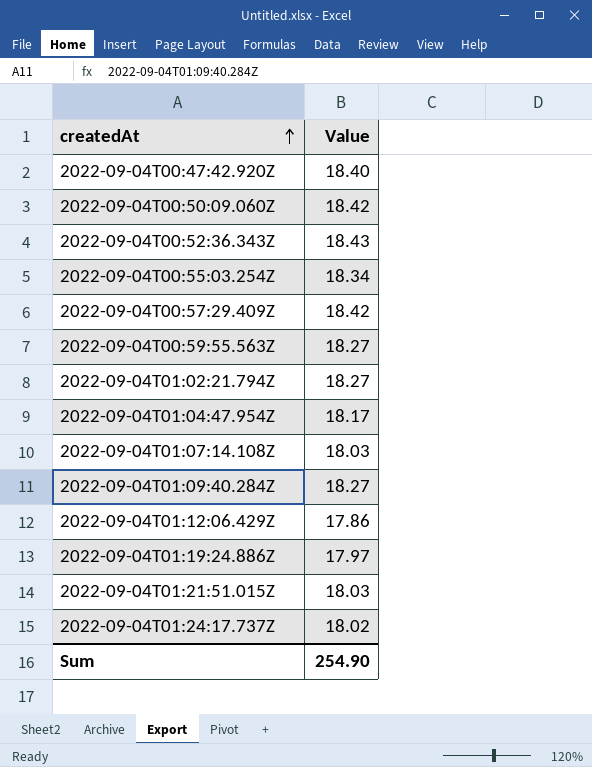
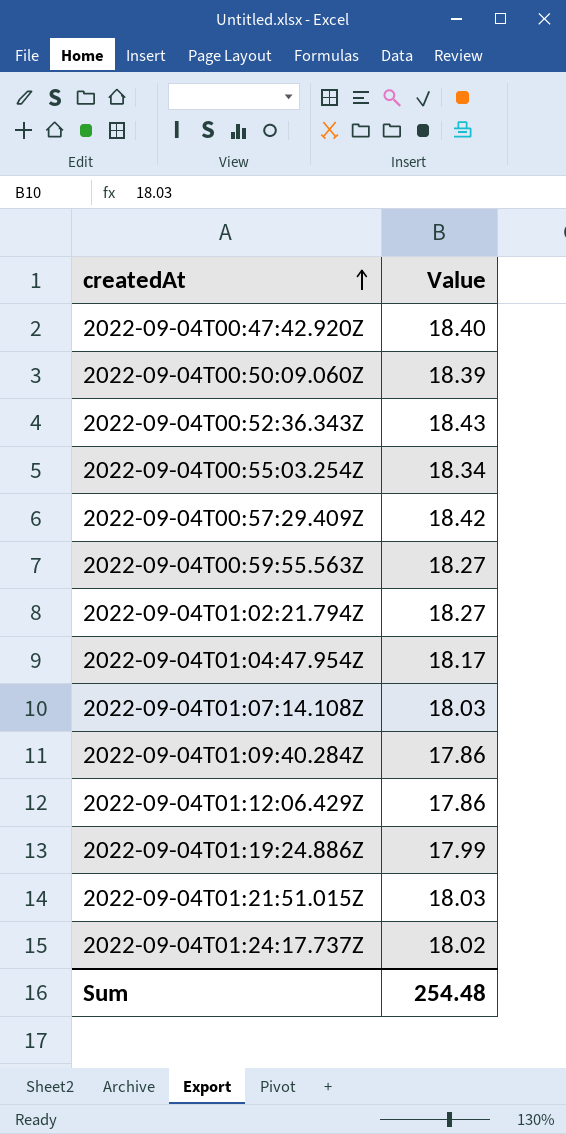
2022-09-04T00:50:09.060Z | Value: 18.42 -> 18.39
2022-09-04T01:09:40.284Z | Value: 18.27 -> 17.86
2022-09-04T01:19:24.886Z | Value: 17.97 -> 17.99
Sum | Value: 254.90 -> 254.48

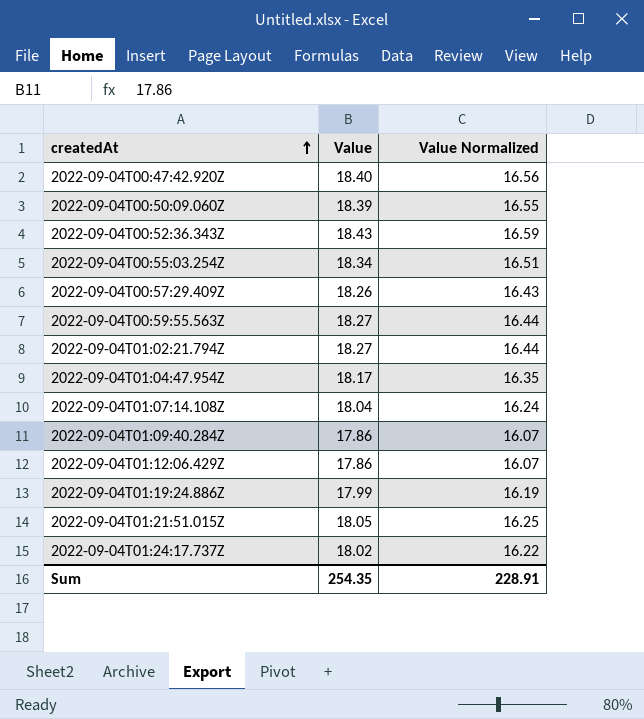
column Value Normalized | formula: none -> [Value] * 0.9
2022-09-04T00:57:29.409Z | Value: 18.42 -> 18.26
2022-09-04T01:07:14.108Z | Value: 18.03 -> 18.04
2022-09-04T01:21:51.015Z | Value: 18.03 -> 18.05
Sum | Value: 254.48 -> 254.35

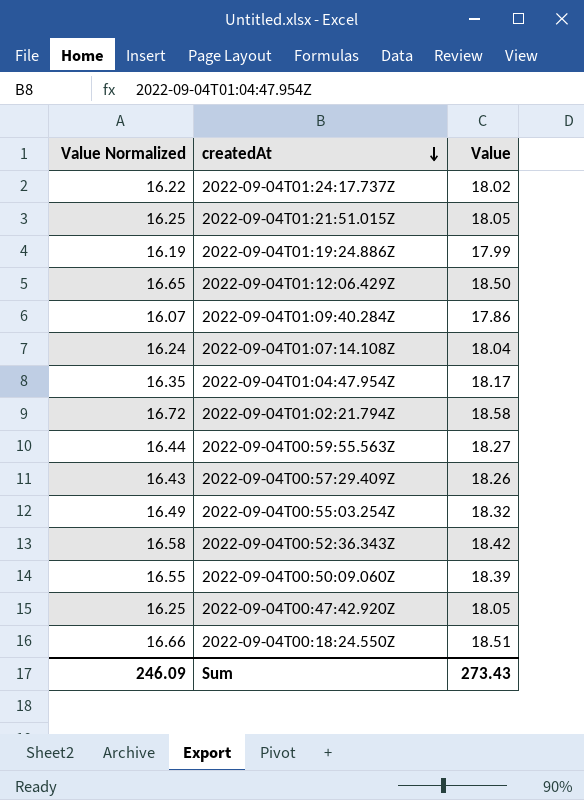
row order: createdAt ascending -> createdAt descending
column Value Normalized | position: 3 -> 1
2022-09-04T01:12:06.429Z | Value Normalized: 16.07 -> 16.65
2022-09-04T01:12:06.429Z | Value: 17.86 -> 18.50
2022-09-04T01:02:21.794Z | Value Normalized: 16.44 -> 16.72
2022-09-04T01:02:21.794Z | Value: 18.27 -> 18.58
2022-09-04T00:55:03.254Z | Value Normalized: 16.51 -> 16.49
2022-09-04T00:55:03.254Z | Value: 18.34 -> 18.32
2022-09-04T00:52:36.343Z | Value Normalized: 16.59 -> 16.58
2022-09-04T00:52:36.343Z | Value: 18.43 -> 18.42
2022-09-04T00:47:42.920Z | Value Normalized: 16.56 -> 16.25
2022-09-04T00:47:42.920Z | Value: 18.40 -> 18.05
row 2022-09-04T00:18:24.550Z: none -> 16.66 | 18.51
Sum | Value Normalized: 228.91 -> 246.09
Sum | Value: 254.35 -> 273.43

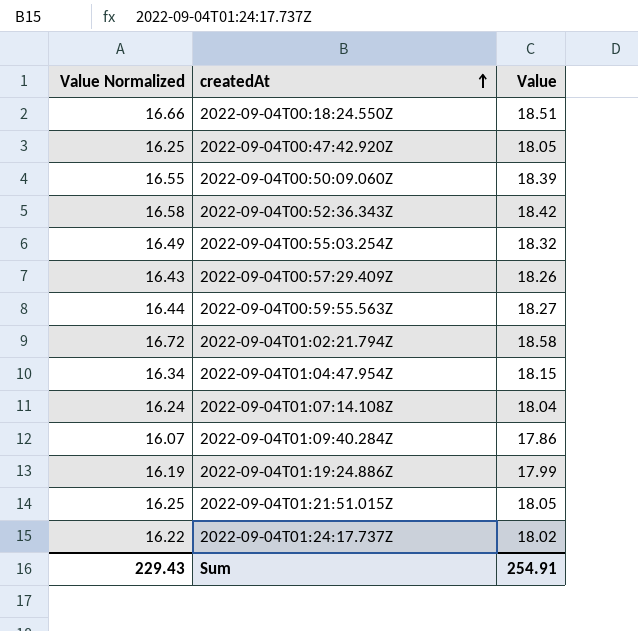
row order: createdAt descending -> createdAt ascending
row 2022-09-04T01:12:06.429Z: 16.65 | 18.50 -> none
2022-09-04T01:04:47.954Z | Value Normalized: 16.35 -> 16.34
2022-09-04T01:04:47.954Z | Value: 18.17 -> 18.15
Sum | Value Normalized: 246.09 -> 229.43
Sum | Value: 273.43 -> 254.91

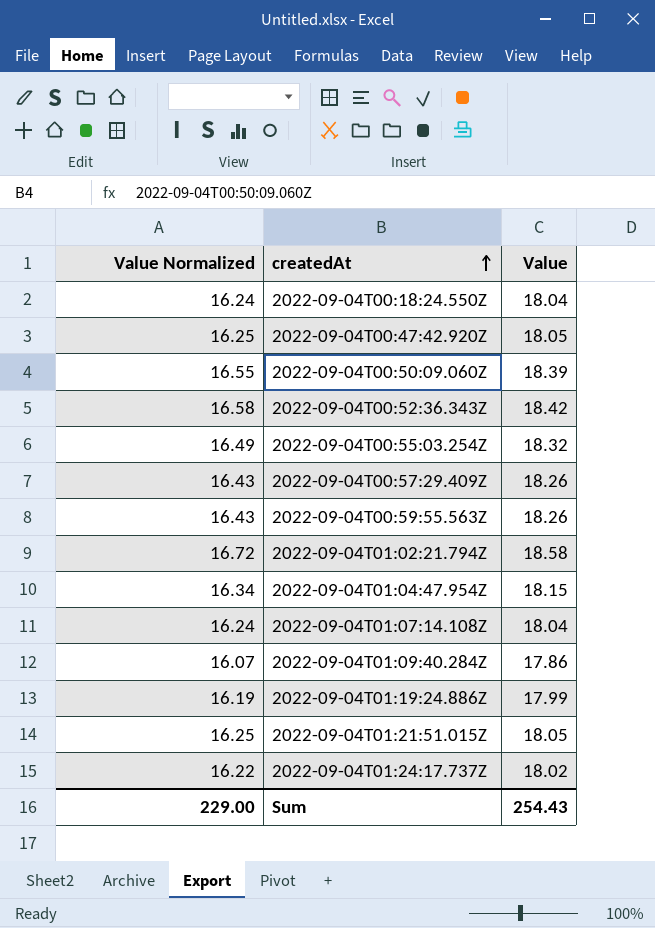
2022-09-04T00:18:24.550Z | Value Normalized: 16.66 -> 16.24
2022-09-04T00:18:24.550Z | Value: 18.51 -> 18.04
2022-09-04T00:59:55.563Z | Value Normalized: 16.44 -> 16.43
2022-09-04T00:59:55.563Z | Value: 18.27 -> 18.26
Sum | Value Normalized: 229.43 -> 229.00
Sum | Value: 254.91 -> 254.43

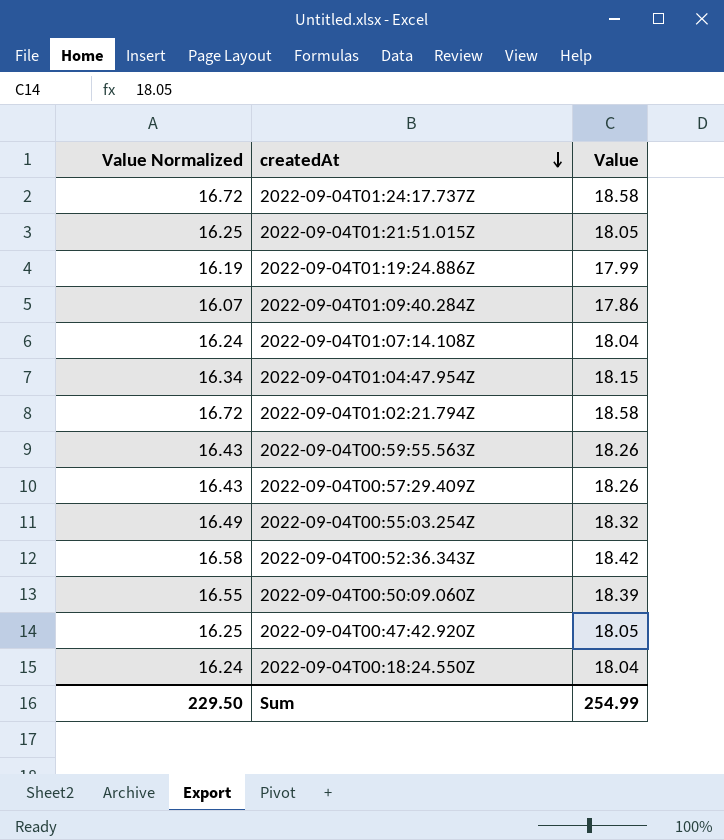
row order: createdAt ascending -> createdAt descending
2022-09-04T01:24:17.737Z | Value Normalized: 16.22 -> 16.72
2022-09-04T01:24:17.737Z | Value: 18.02 -> 18.58
Sum | Value Normalized: 229.00 -> 229.50
Sum | Value: 254.43 -> 254.99

